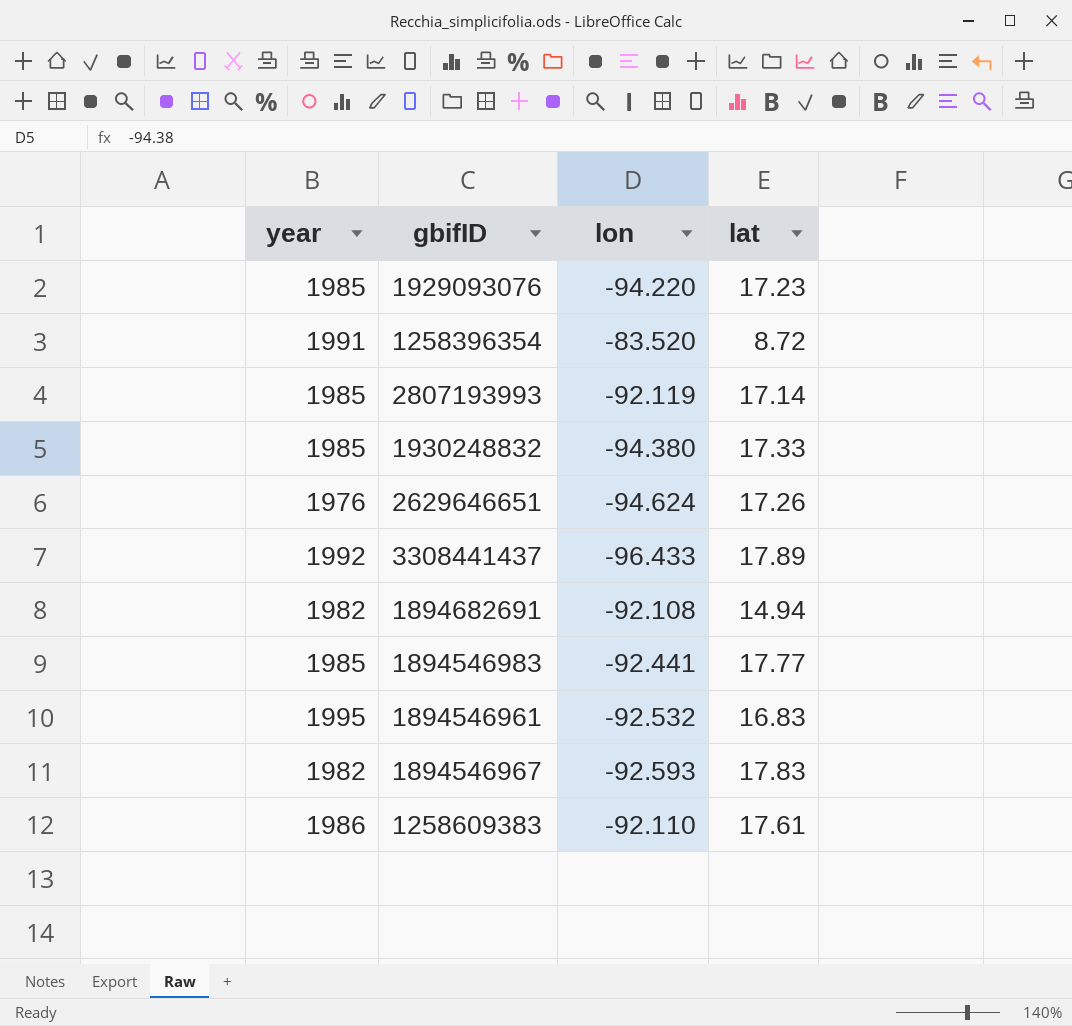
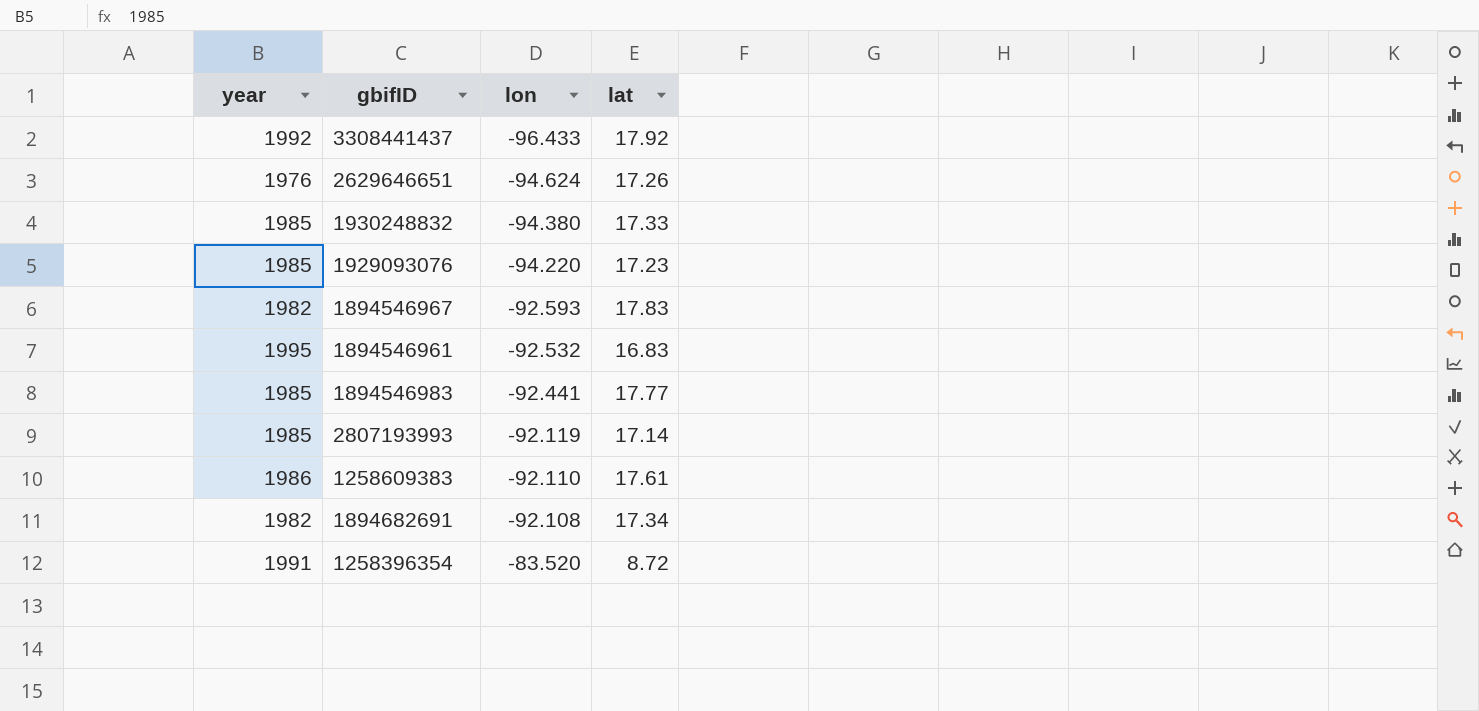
row order: none -> lon ascending
3308441437 | lat: 17.89 -> 17.92
1894682691 | lat: 14.94 -> 17.34

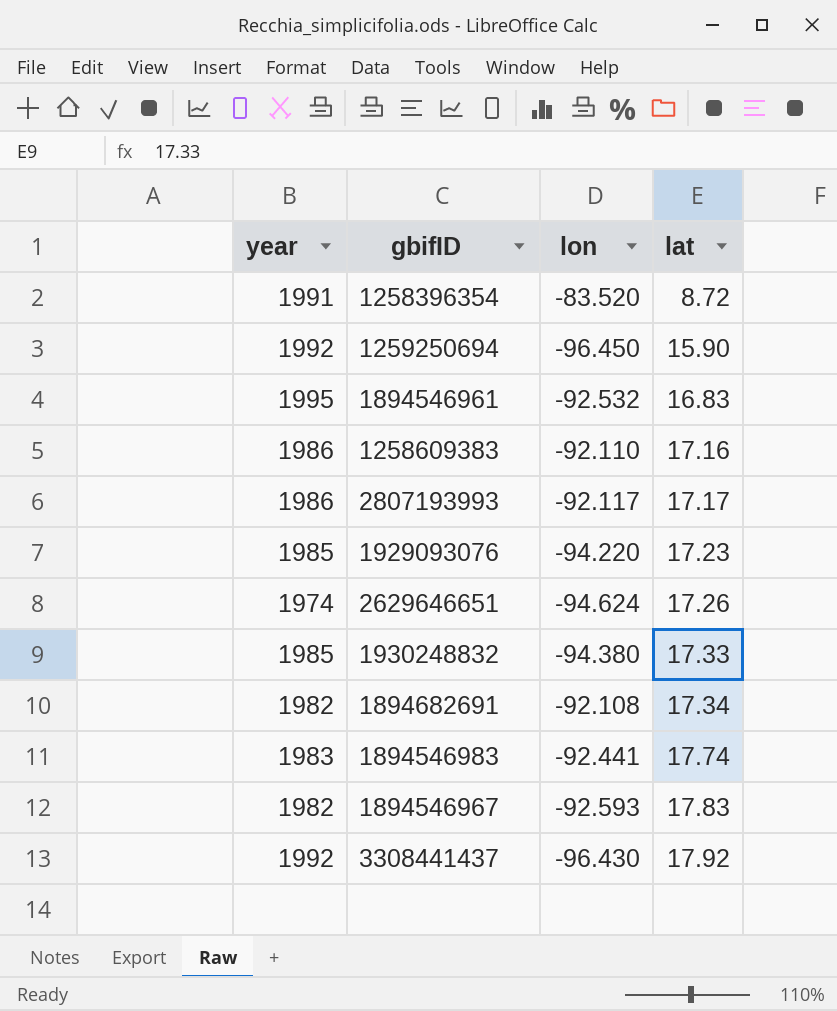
row order: lon ascending -> lat ascending
row 1259250694: none -> 1992 | -96.450 | 15.90
1258609383 | lat: 17.61 -> 17.16
2807193993 | year: 1985 -> 1986
2807193993 | lon: -92.119 -> -92.117
2807193993 | lat: 17.14 -> 17.17
2629646651 | year: 1976 -> 1974
1894546983 | year: 1985 -> 1983
1894546983 | lat: 17.77 -> 17.74
3308441437 | lon: -96.433 -> -96.430

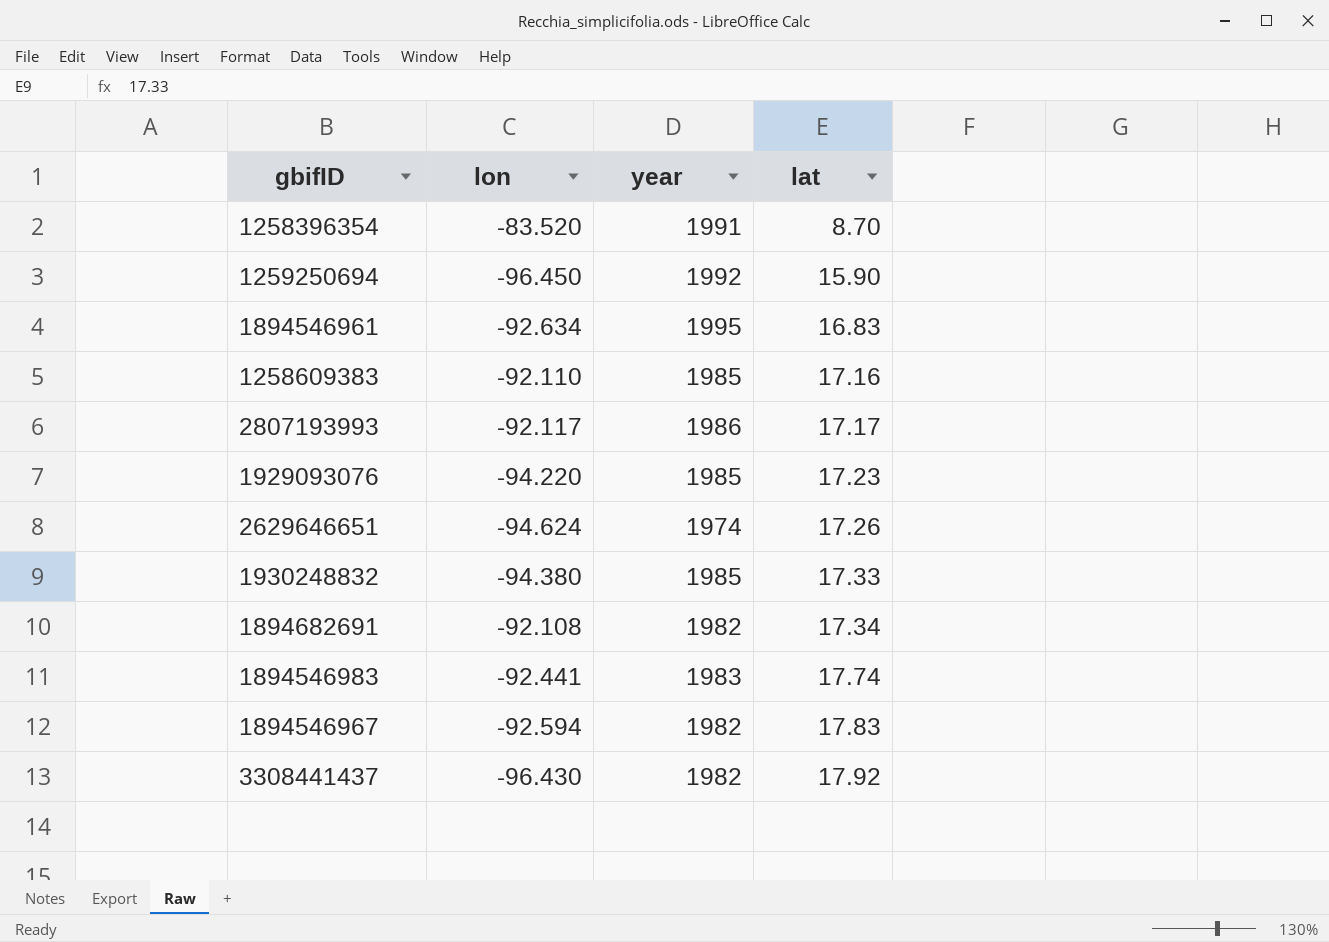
column year | position: 1 -> 3
1258396354 | lat: 8.72 -> 8.70
1894546961 | lon: -92.532 -> -92.634
1258609383 | year: 1986 -> 1985
1894546967 | lon: -92.593 -> -92.594
3308441437 | year: 1992 -> 1982

